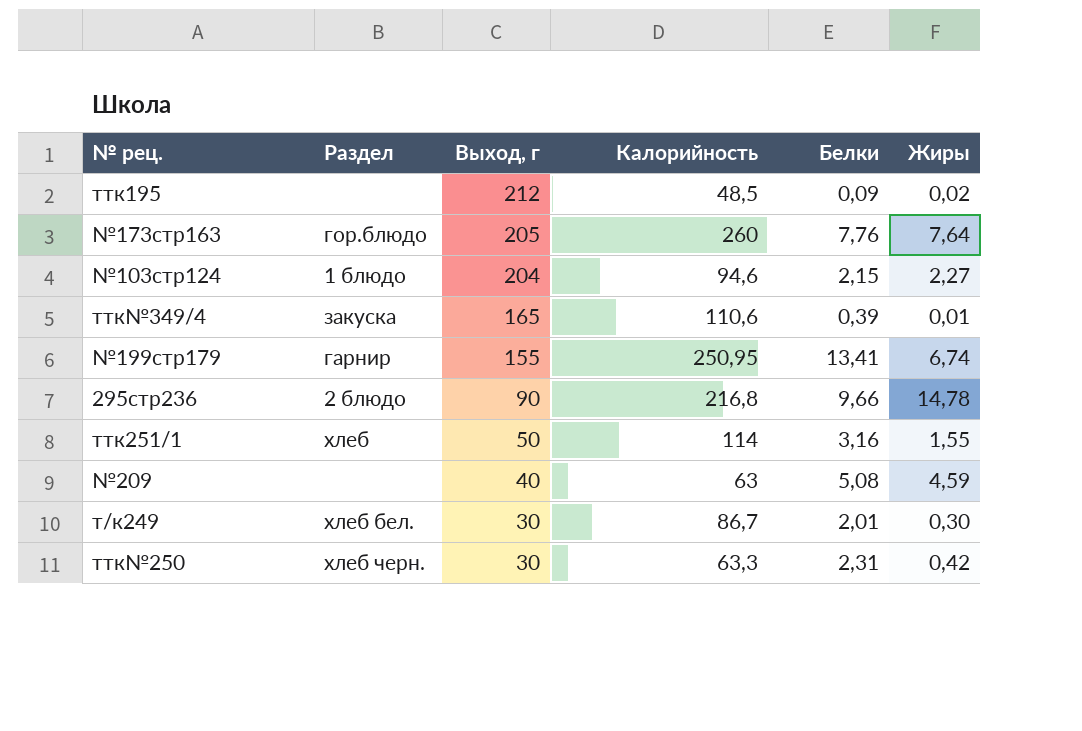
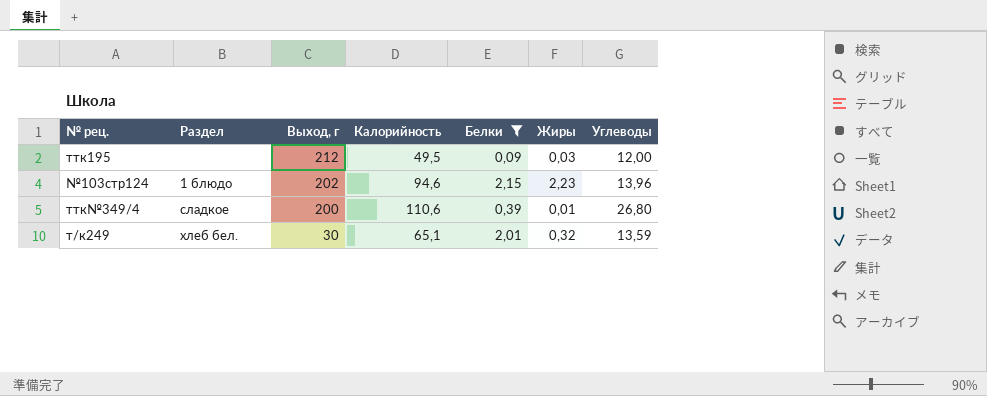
filter: none -> Белки <= 2,15
column Углеводы | position: none -> 7
ттк195 | Калорийность: 48,5 -> 49,5
ттк195 | Жиры: 0,02 -> 0,03
№103стр124 | Выход, г: 204 -> 202
№103стр124 | Жиры: 2,27 -> 2,23
ттк№349/4 | Раздел: закуска -> сладкое
ттк№349/4 | Выход, г: 165 -> 200
т/к249 | Калорийность: 86,7 -> 65,1
т/к249 | Жиры: 0,30 -> 0,32

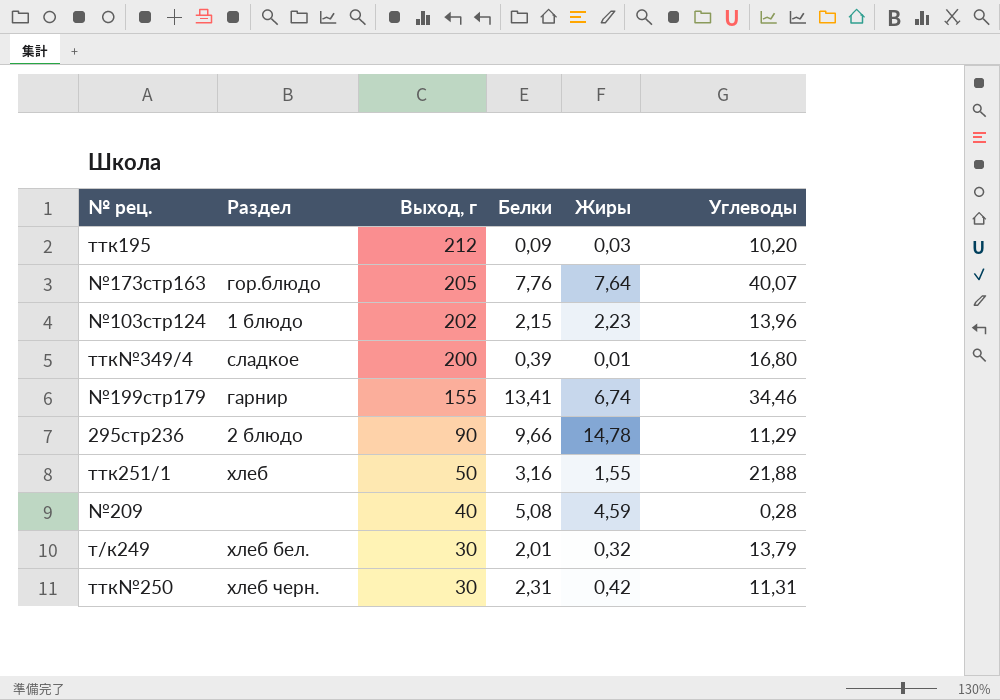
filter: Белки <= 2,15 -> none
column Калорийность | position: 4 -> none
ттк195 | Углеводы: 12,00 -> 10,20
ттк№349/4 | Углеводы: 26,80 -> 16,80
т/к249 | Углеводы: 13,59 -> 13,79

